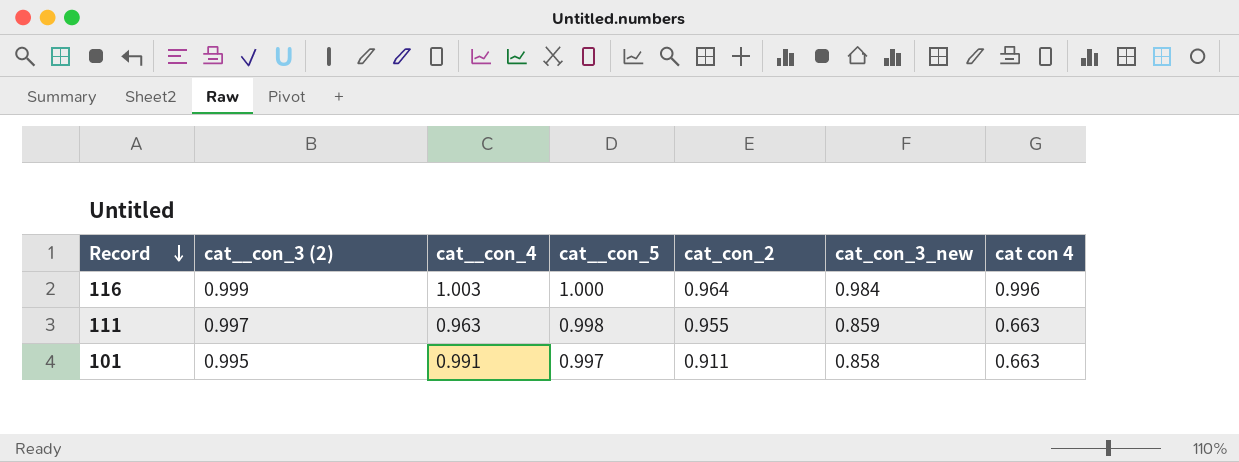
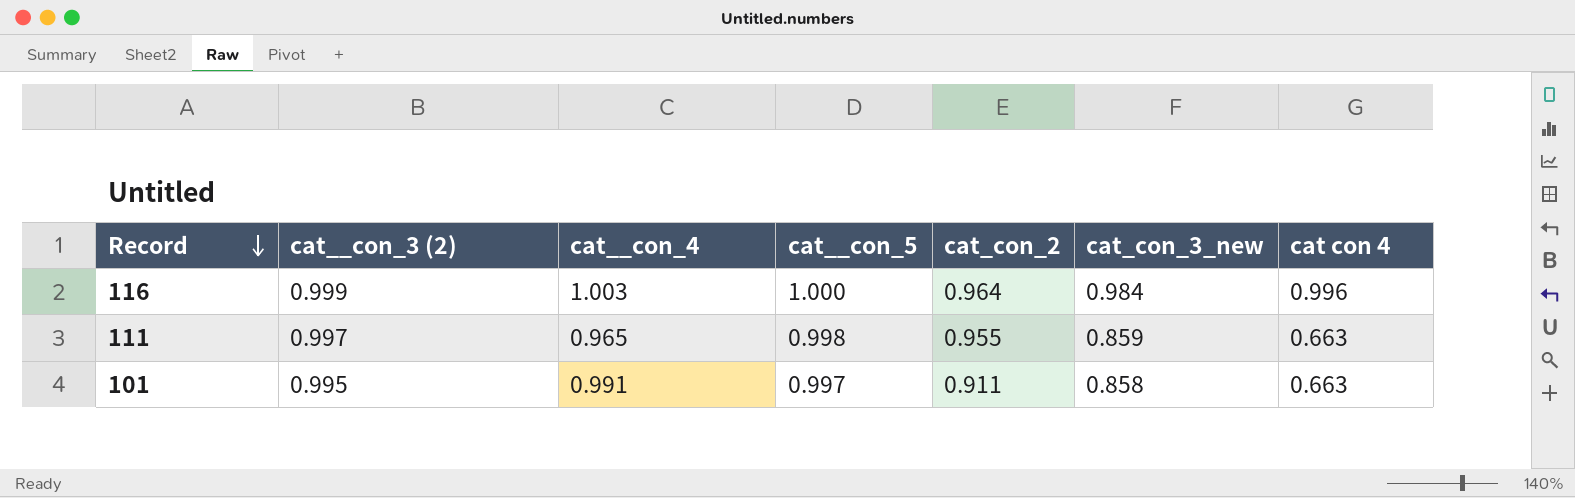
111 | cat__con_4: 0.963 -> 0.965

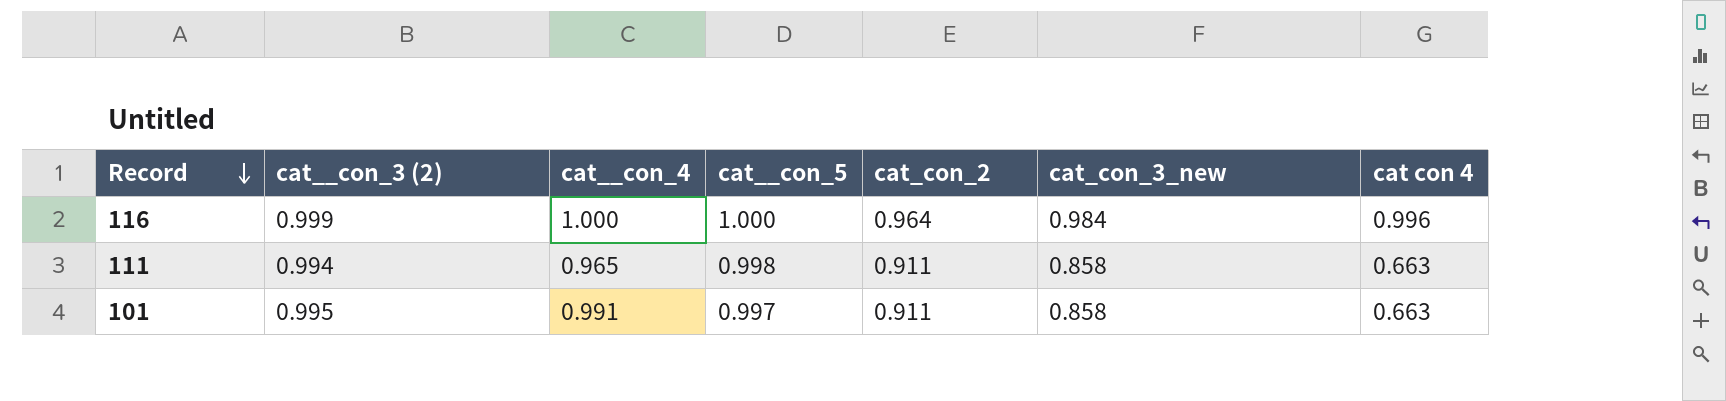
116 | cat__con_4: 1.003 -> 1.000
111 | cat__con_3 (2): 0.997 -> 0.994
111 | cat_con_2: 0.955 -> 0.911
111 | cat_con_3_new: 0.859 -> 0.858

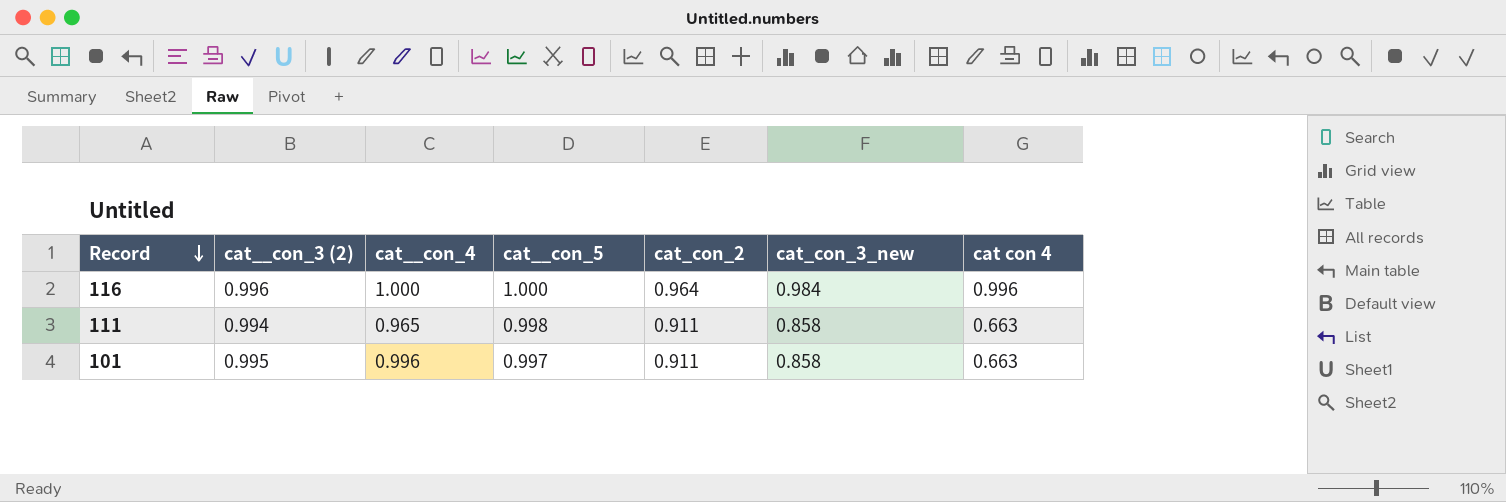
116 | cat__con_3 (2): 0.999 -> 0.996
101 | cat__con_4: 0.991 -> 0.996

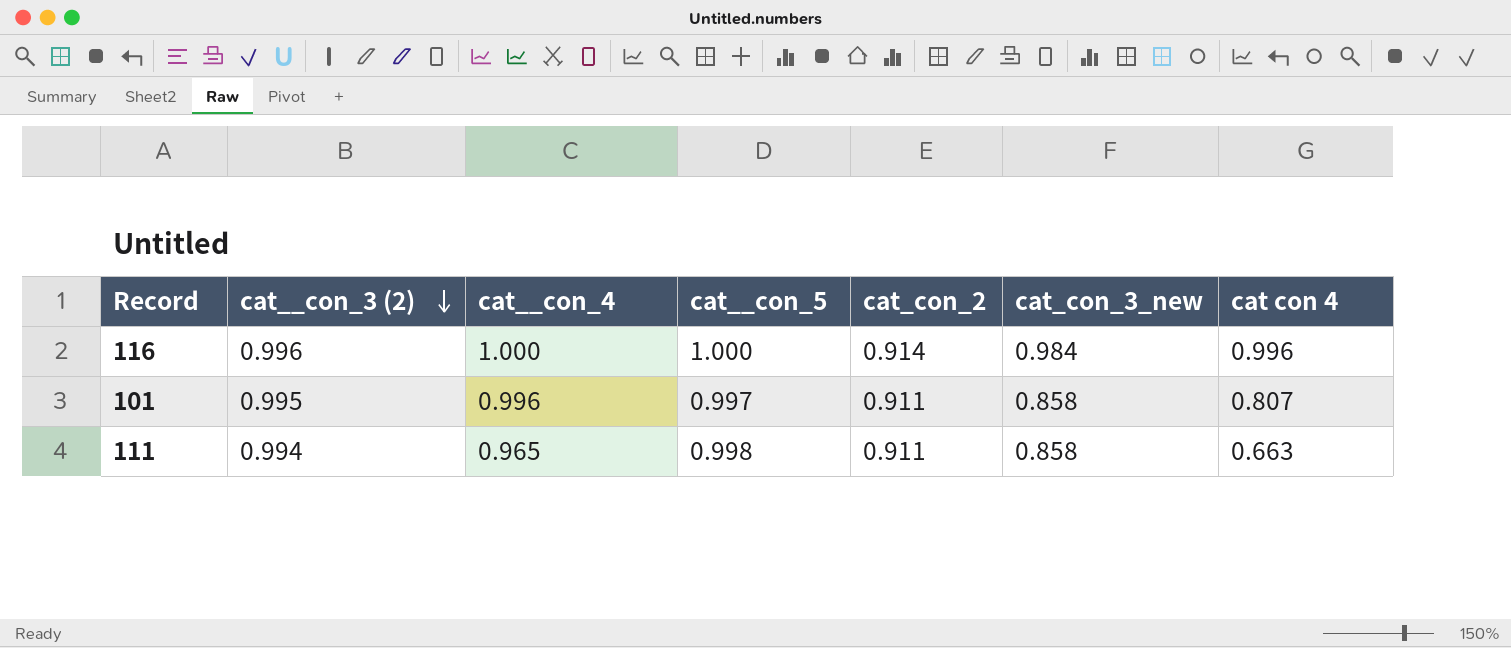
row order: Record descending -> cat__con_3 (2) descending
116 | cat_con_2: 0.964 -> 0.914
101 | cat con 4: 0.663 -> 0.807

